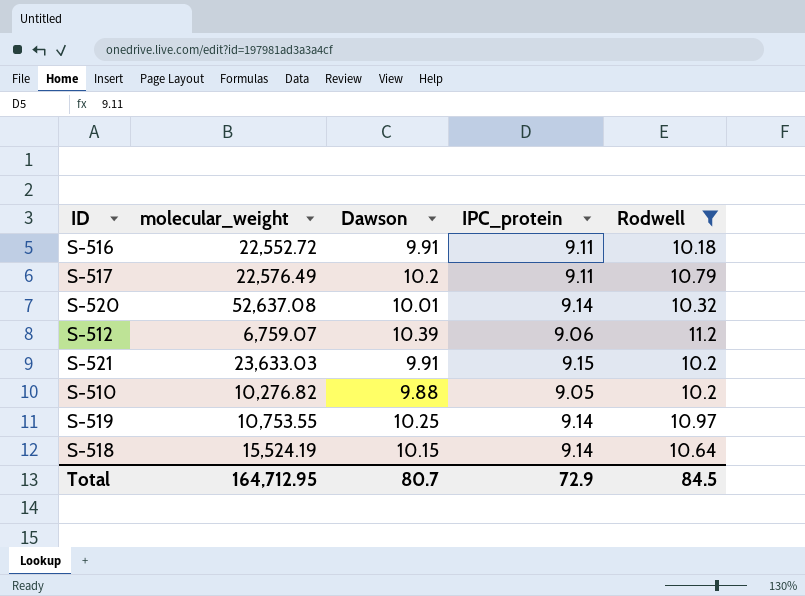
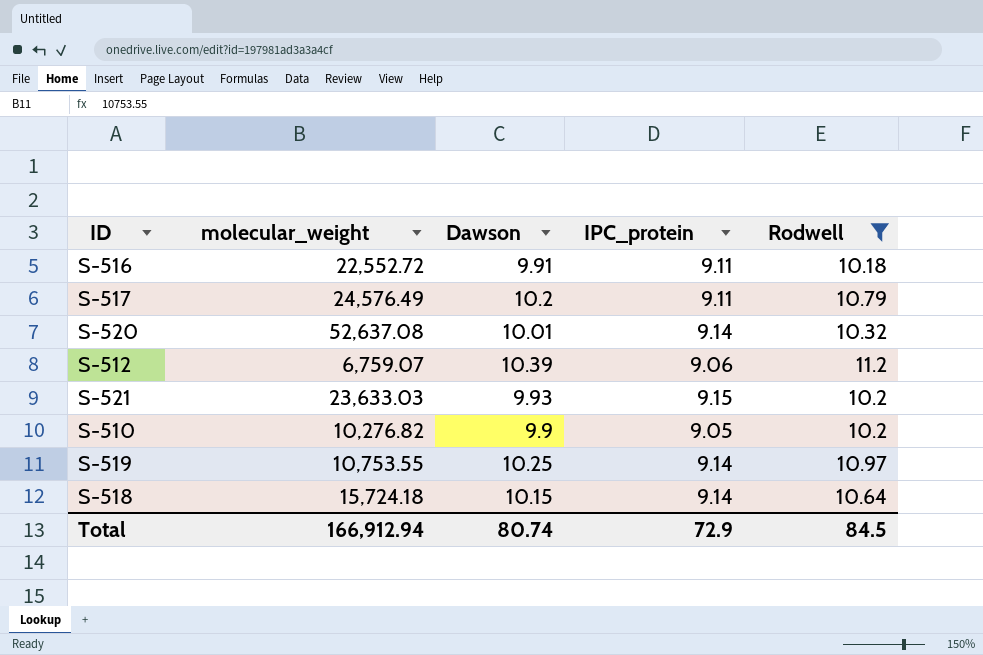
S-517 | molecular_weight: 22,576.49 -> 24,576.49
S-521 | Dawson: 9.91 -> 9.93
S-510 | Dawson: 9.88 -> 9.9
S-518 | molecular_weight: 15,524.19 -> 15,724.18
Total | molecular_weight: 164,712.95 -> 166,912.94
Total | Dawson: 80.7 -> 80.74

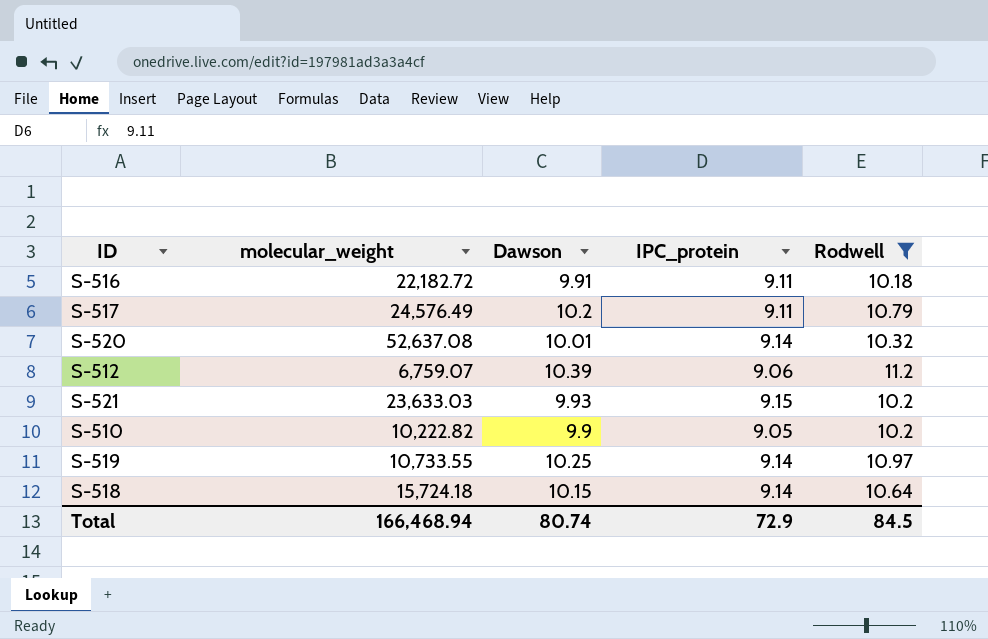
S-516 | molecular_weight: 22,552.72 -> 22,182.72
S-510 | molecular_weight: 10,276.82 -> 10,222.82
S-519 | molecular_weight: 10,753.55 -> 10,733.55
Total | molecular_weight: 166,912.94 -> 166,468.94

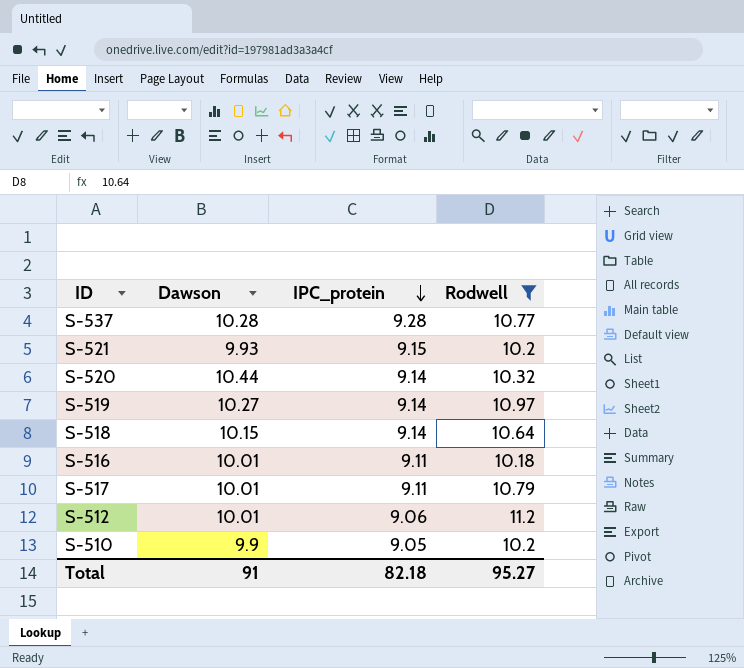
row order: none -> IPC_protein descending
column molecular_weight | position: 2 -> none
row S-537: none -> 10.28 | 9.28 | 10.77
S-520 | Dawson: 10.01 -> 10.44
S-519 | Dawson: 10.25 -> 10.27
S-516 | Dawson: 9.91 -> 10.01
S-517 | Dawson: 10.2 -> 10.01
S-512 | Dawson: 10.39 -> 10.01
Total | Dawson: 80.74 -> 91
Total | IPC_protein: 72.9 -> 82.18
Total | Rodwell: 84.5 -> 95.27

